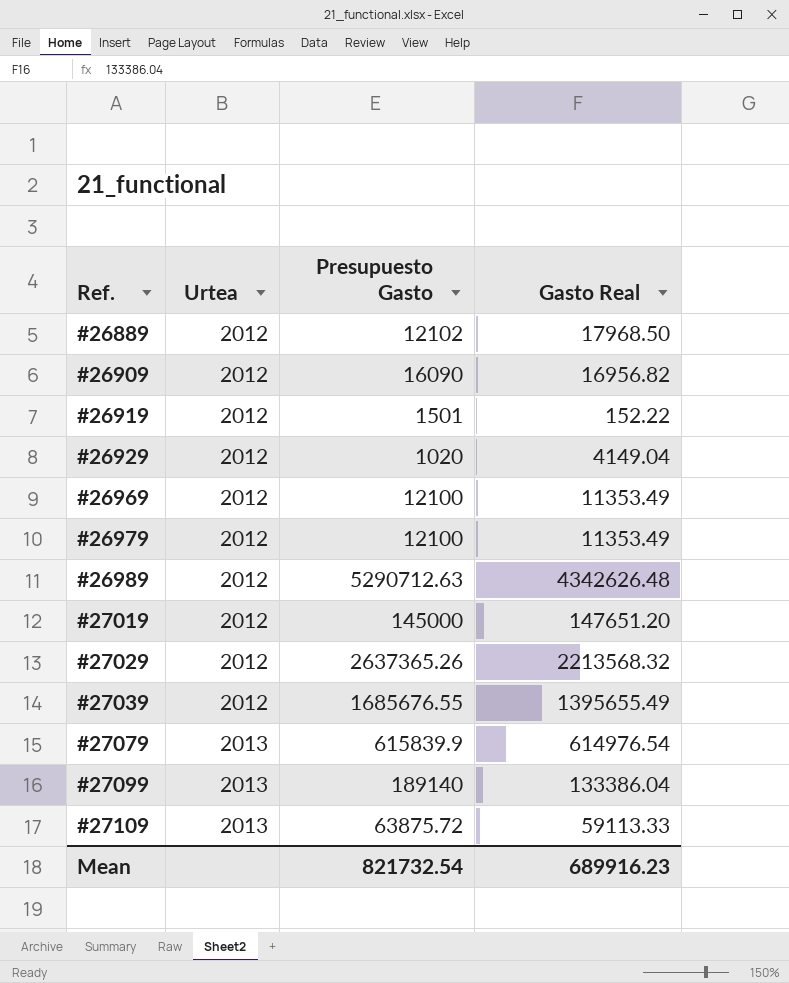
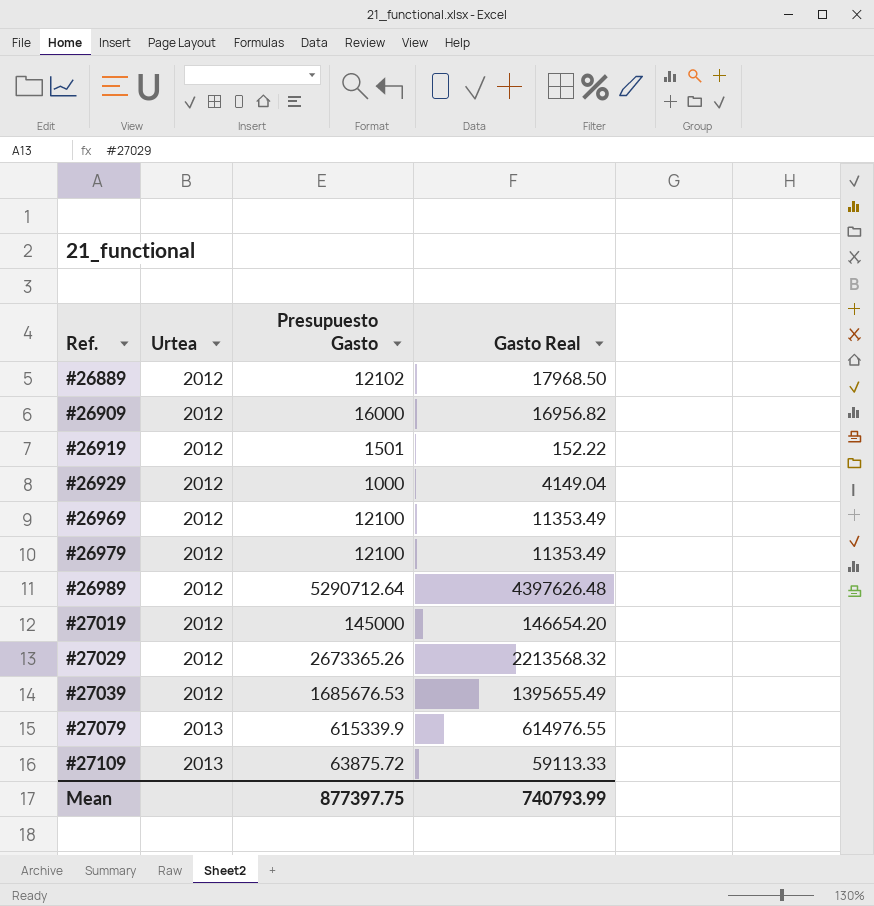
row #27099: 2013 | 189140 | 133386.04 -> none
#26909 | Presupuesto Gasto: 16090 -> 16000
#26929 | Presupuesto Gasto: 1020 -> 1000
#26989 | Presupuesto Gasto: 5290712.63 -> 5290712.64
#26989 | Gasto Real: 4342626.48 -> 4397626.48
#27019 | Gasto Real: 147651.20 -> 146654.20
#27029 | Presupuesto Gasto: 2637365.26 -> 2673365.26
#27039 | Presupuesto Gasto: 1685676.55 -> 1685676.53
#27079 | Presupuesto Gasto: 615839.9 -> 615339.9
#27079 | Gasto Real: 614976.54 -> 614976.55
Mean | Presupuesto Gasto: 821732.54 -> 877397.75
Mean | Gasto Real: 689916.23 -> 740793.99

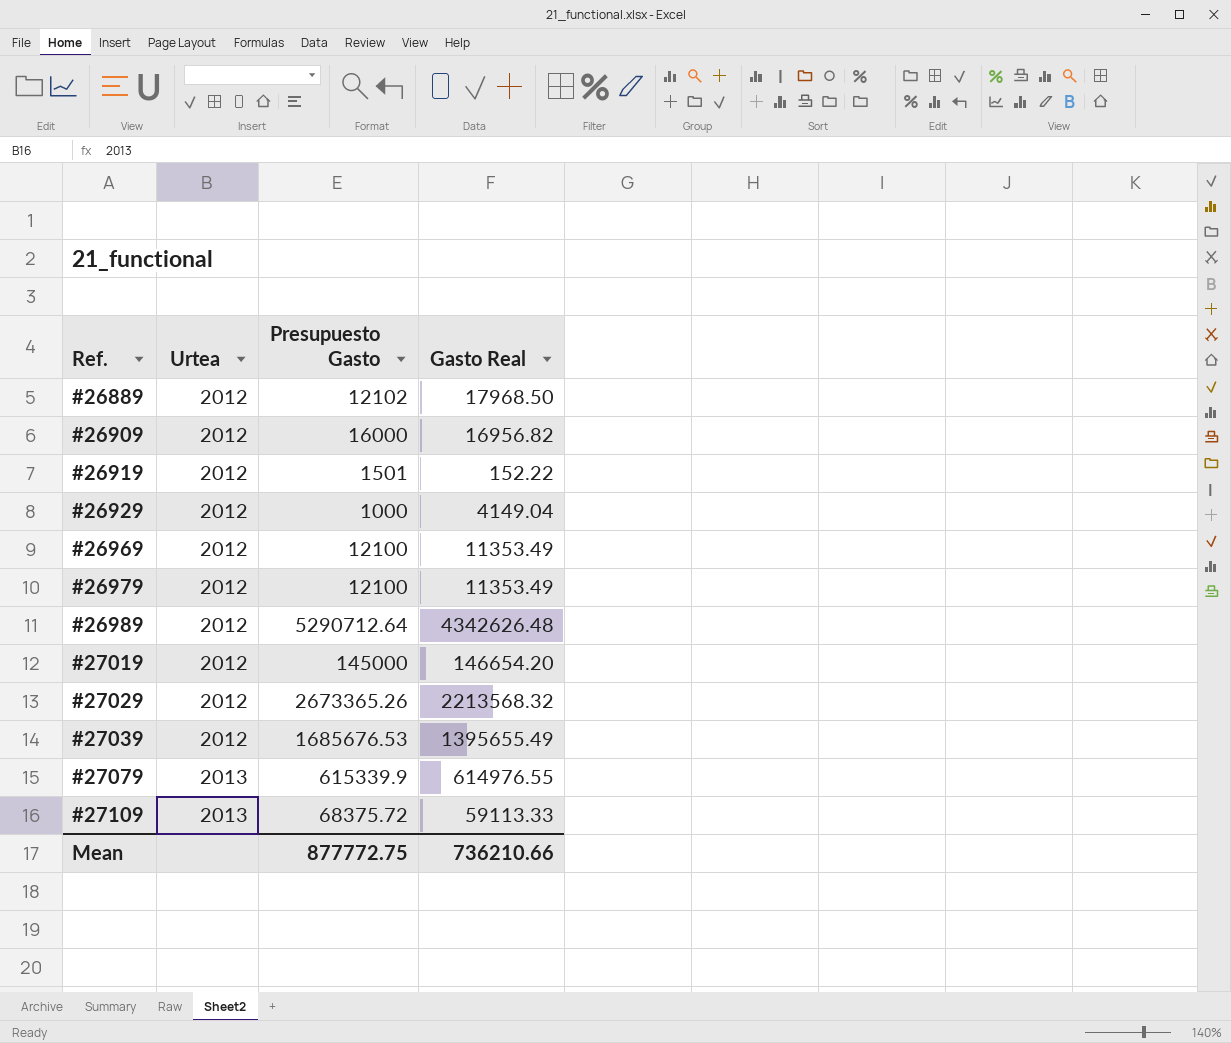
#26989 | Gasto Real: 4397626.48 -> 4342626.48
#27109 | Presupuesto Gasto: 63875.72 -> 68375.72
Mean | Presupuesto Gasto: 877397.75 -> 877772.75
Mean | Gasto Real: 740793.99 -> 736210.66

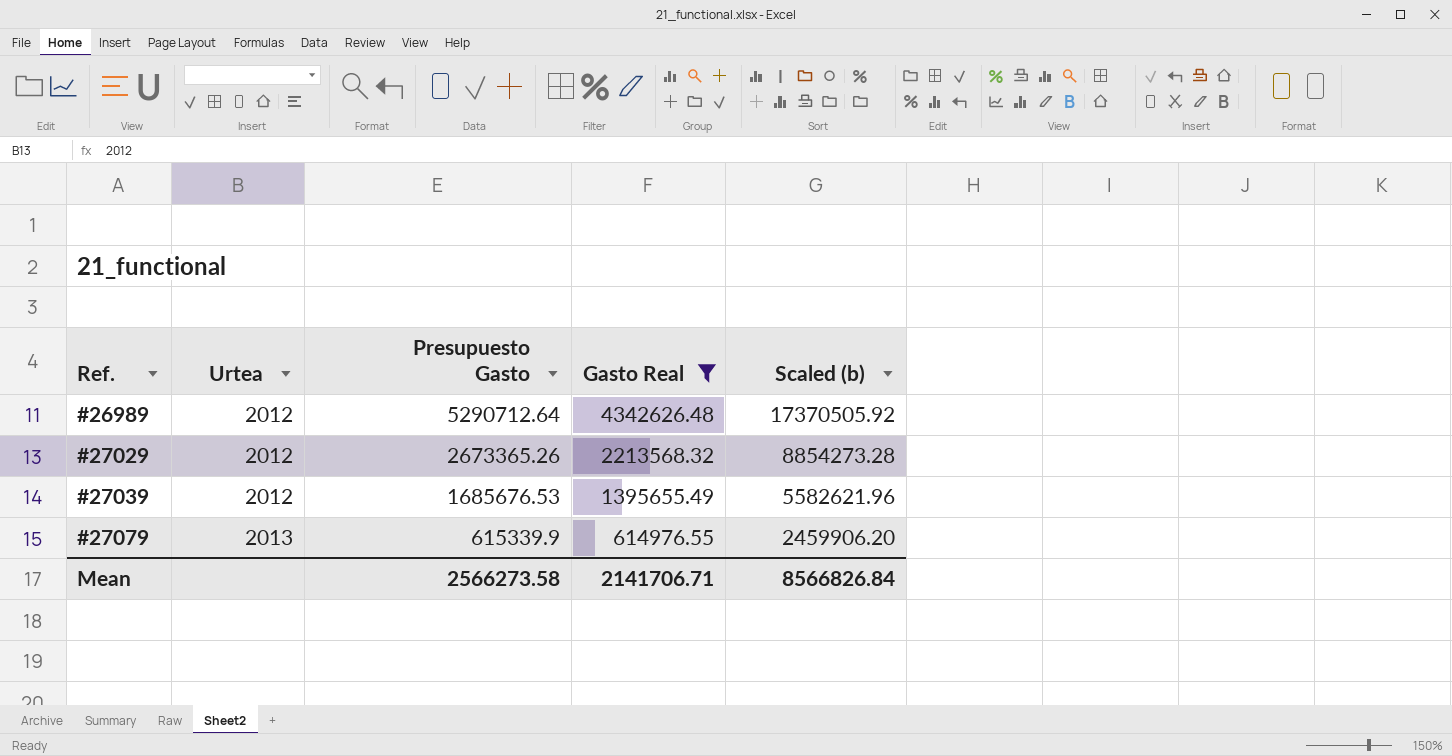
filter: none -> Gasto Real >= 614976.55
column Scaled (b) | formula: none -> [Gasto Real] * 4
Mean | Presupuesto Gasto: 877772.75 -> 2566273.58
Mean | Gasto Real: 736210.66 -> 2141706.71

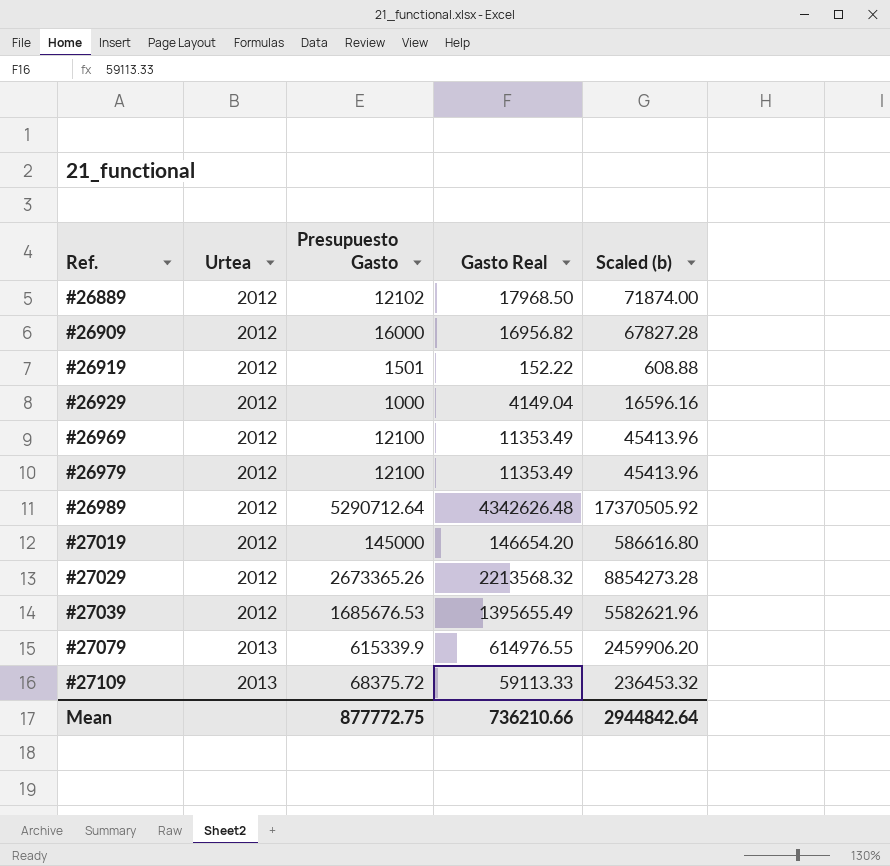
filter: Gasto Real >= 614976.55 -> none
Mean | Presupuesto Gasto: 2566273.58 -> 877772.75
Mean | Gasto Real: 2141706.71 -> 736210.66
Mean | Scaled (b): 8566826.84 -> 2944842.64

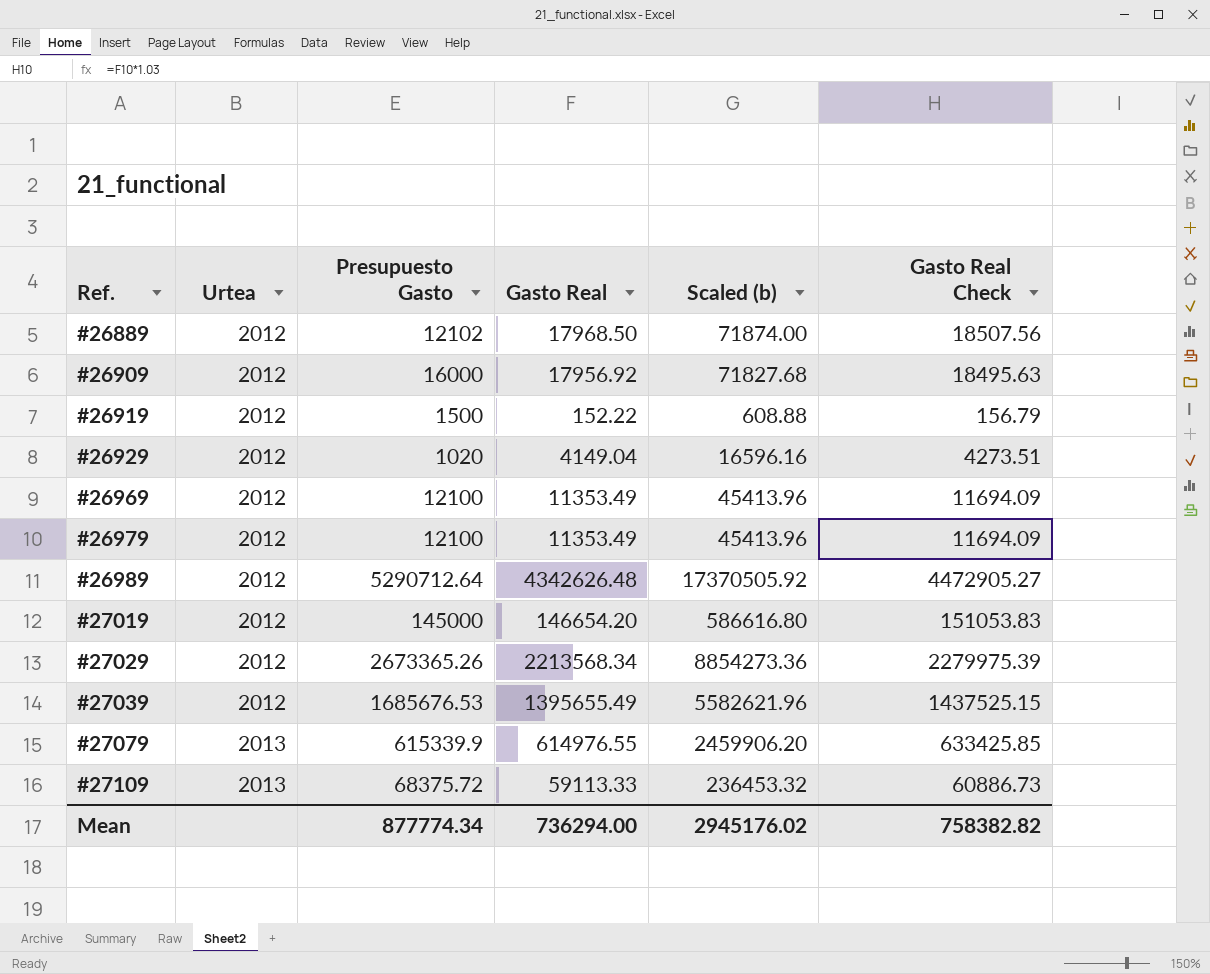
column Gasto Real Check | formula: none -> [Gasto Real] * 1.03
#26909 | Gasto Real: 16956.82 -> 17956.92
#26909 | Scaled (b): 67827.28 -> 71827.68
#26919 | Presupuesto Gasto: 1501 -> 1500
#26929 | Presupuesto Gasto: 1000 -> 1020
#27029 | Gasto Real: 2213568.32 -> 2213568.34
#27029 | Scaled (b): 8854273.28 -> 8854273.36
Mean | Presupuesto Gasto: 877772.75 -> 877774.34
Mean | Gasto Real: 736210.66 -> 736294.00
Mean | Scaled (b): 2944842.64 -> 2945176.02

